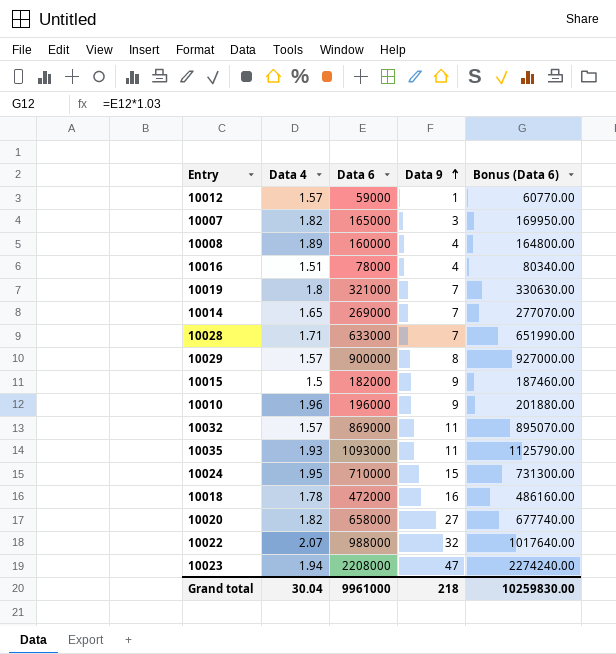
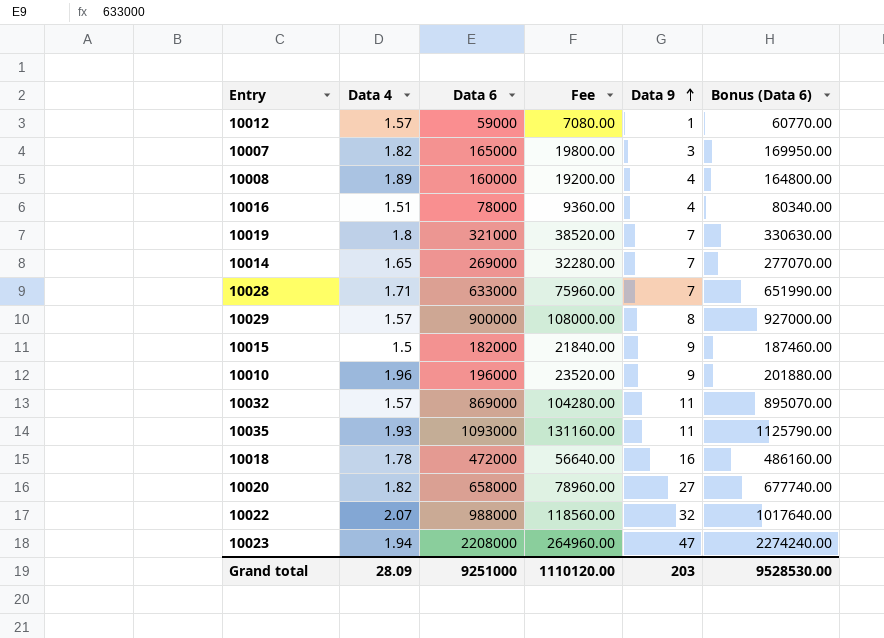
column Fee | formula: none -> [Data 6] * 0.12
row 10024: 1.95 | 710000 | 15 | 731300.00 -> none
Grand total | Data 4: 30.04 -> 28.09
Grand total | Data 6: 9961000 -> 9251000
Grand total | Data 9: 218 -> 203
Grand total | Bonus (Data 6): 10259830.00 -> 9528530.00

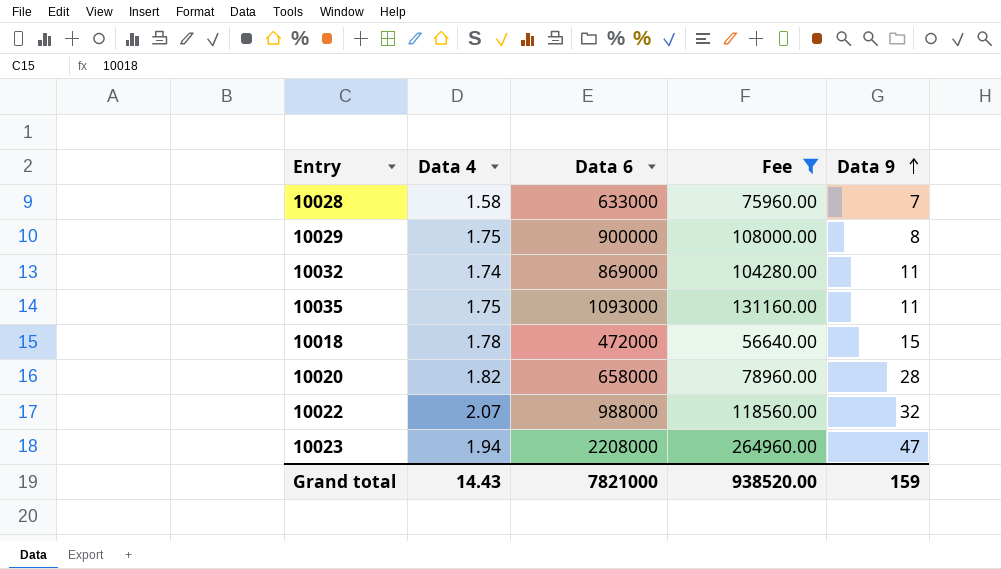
filter: none -> Fee >= 56640.00
column Bonus (Data 6) | formula: [Data 6] * 1.03 -> none
10028 | Data 4: 1.71 -> 1.58
10029 | Data 4: 1.57 -> 1.75
10032 | Data 4: 1.57 -> 1.74
10035 | Data 4: 1.93 -> 1.75
10018 | Data 9: 16 -> 15
10020 | Data 9: 27 -> 28
Grand total | Data 4: 28.09 -> 14.43
Grand total | Data 6: 9251000 -> 7821000
Grand total | Fee: 1110120.00 -> 938520.00
Grand total | Data 9: 203 -> 159

